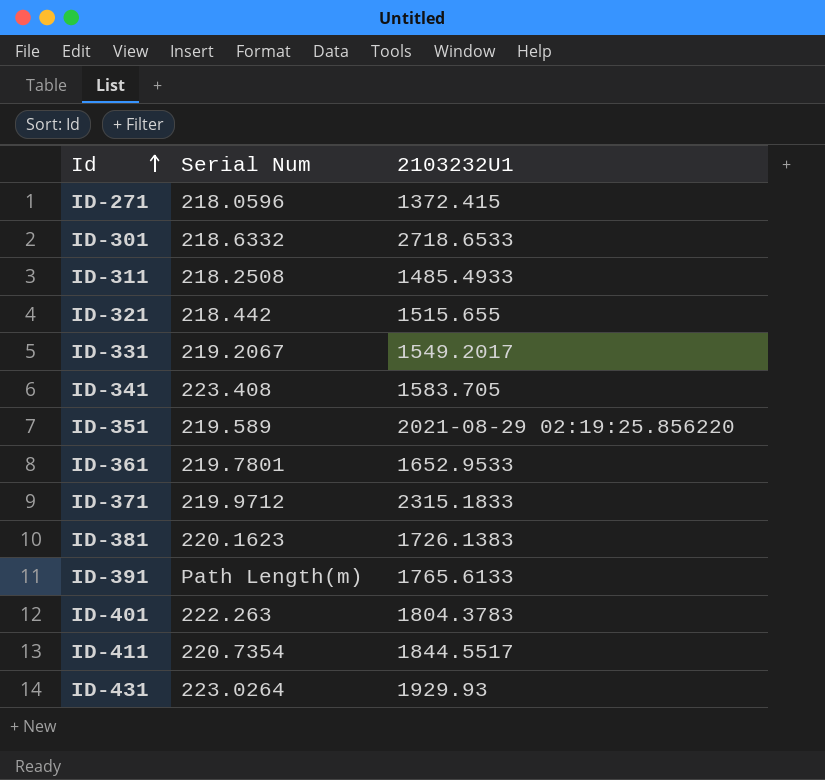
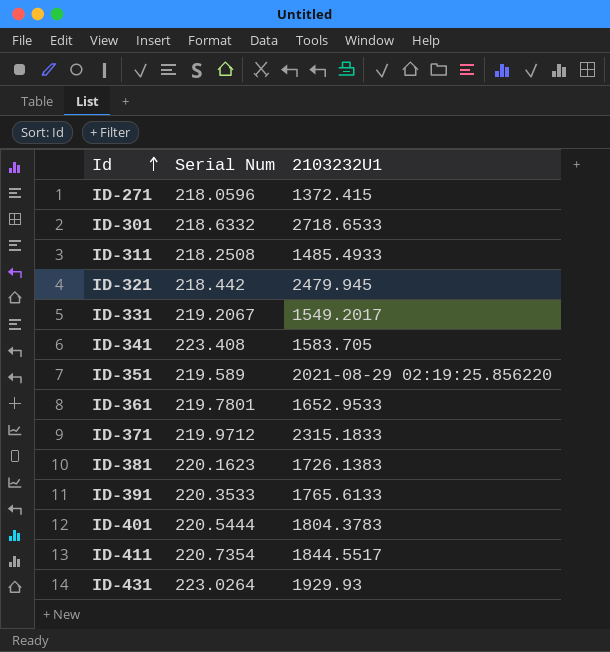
ID-321 | 2103232U1: 1515.655 -> 2479.945
ID-391 | Serial Num: Path Length(m) -> 220.3533
ID-401 | Serial Num: 222.263 -> 220.5444

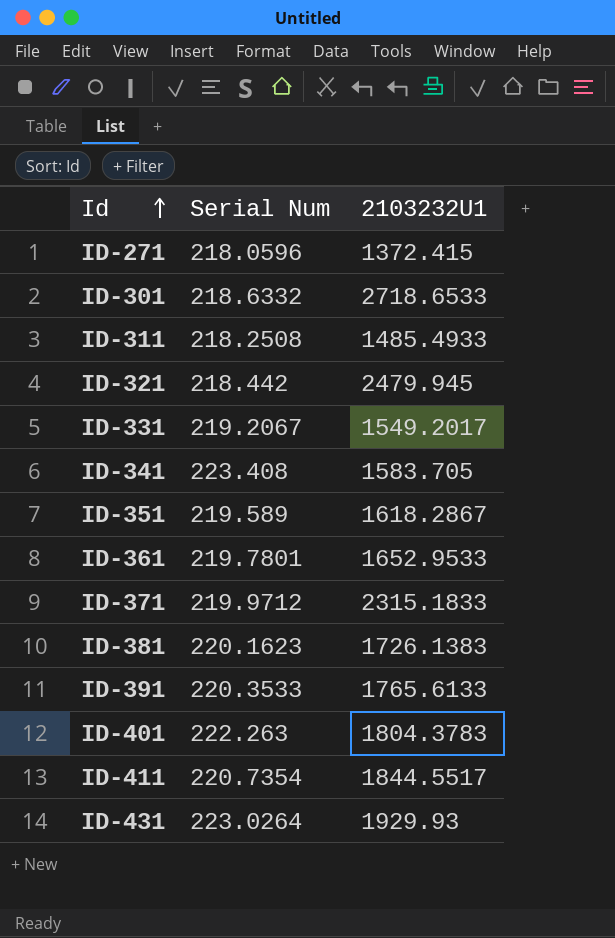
ID-351 | 2103232U1: 2021-08-29 02:19:25.856220 -> 1618.2867
ID-401 | Serial Num: 220.5444 -> 222.263

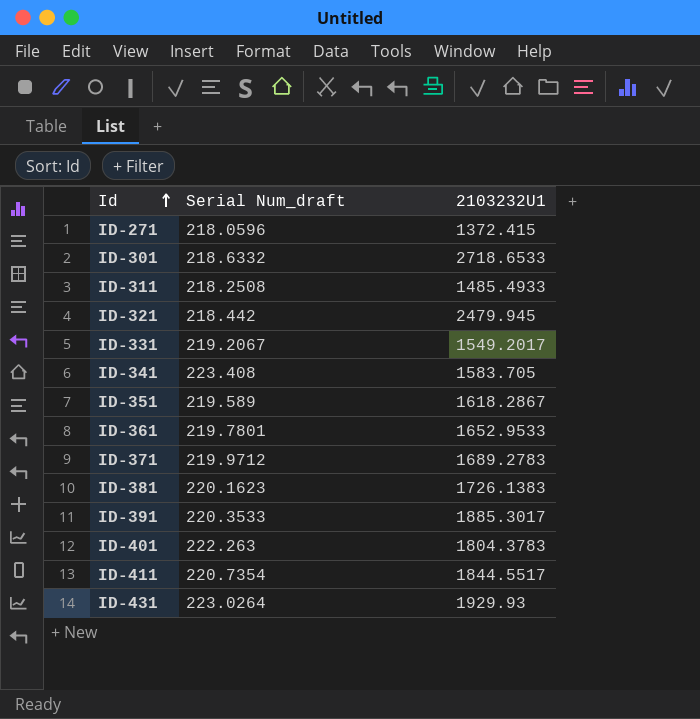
column name: Serial Num -> Serial Num_draft
ID-371 | 2103232U1: 2315.1833 -> 1689.2783
ID-391 | 2103232U1: 1765.6133 -> 1885.3017

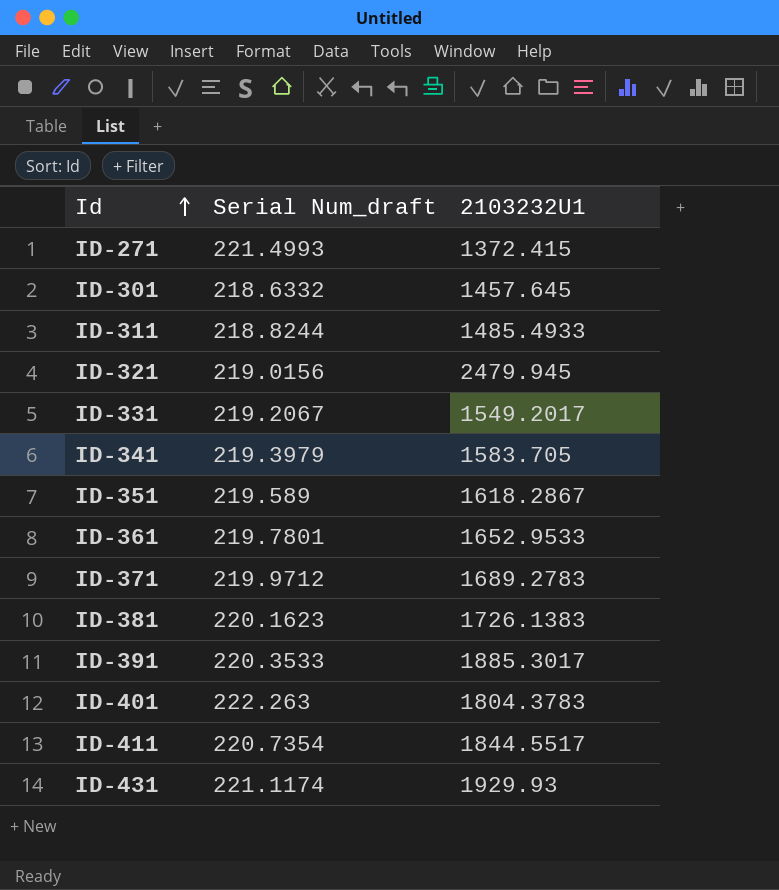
ID-271 | Serial Num_draft: 218.0596 -> 221.4993
ID-301 | 2103232U1: 2718.6533 -> 1457.645
ID-311 | Serial Num_draft: 218.2508 -> 218.8244
ID-321 | Serial Num_draft: 218.442 -> 219.0156
ID-341 | Serial Num_draft: 223.408 -> 219.3979
ID-431 | Serial Num_draft: 223.0264 -> 221.1174

